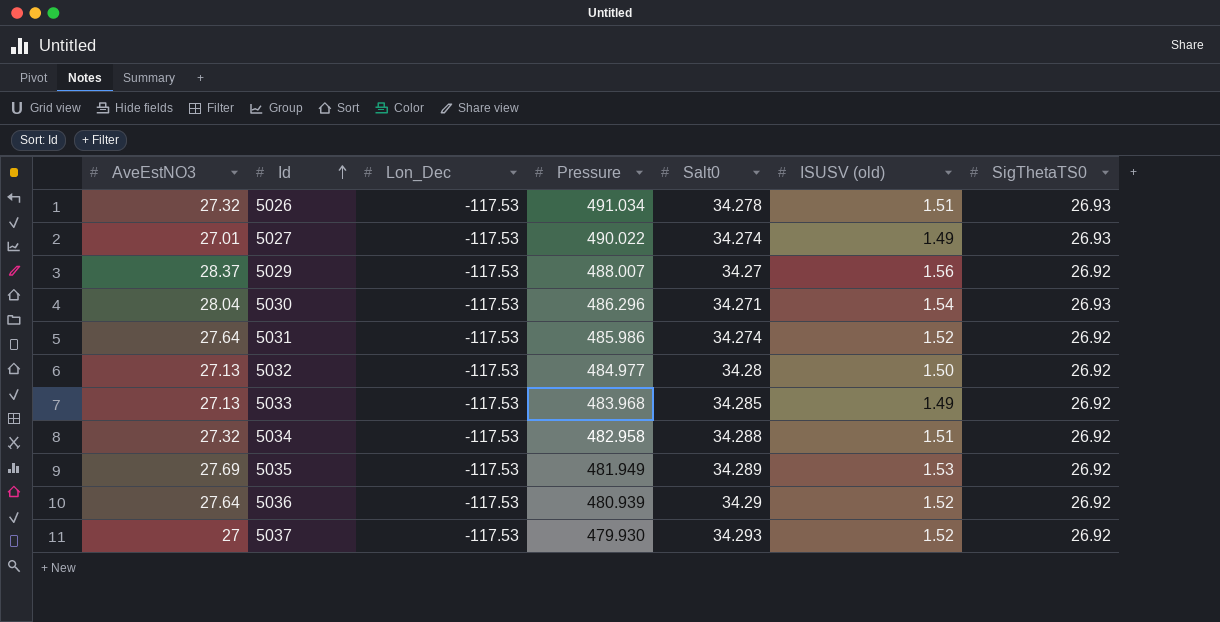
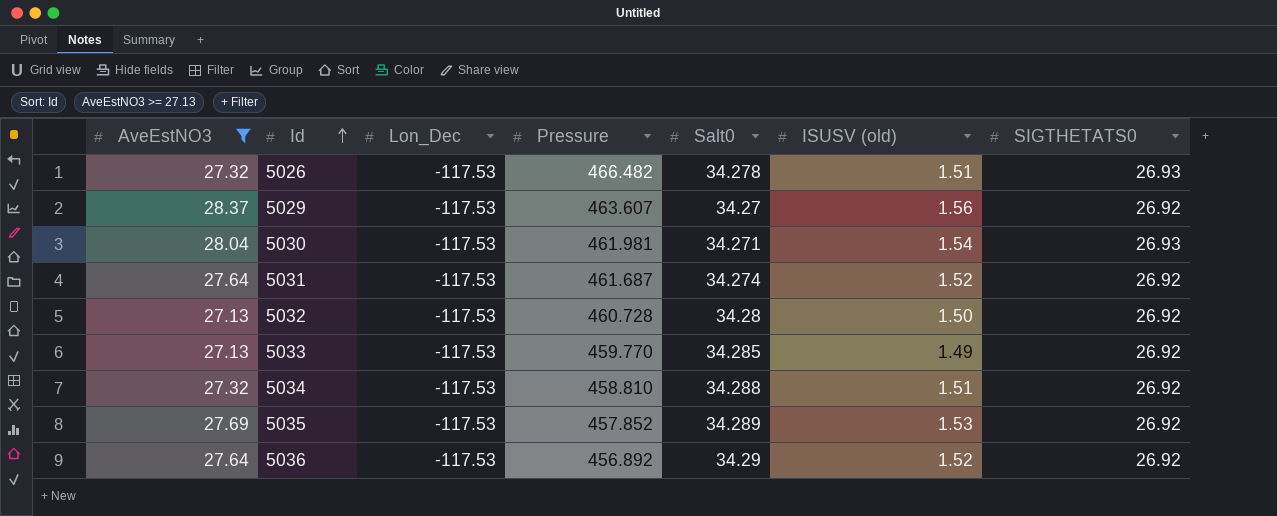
filter: none -> AveEstNO3 >= 27.13
column name: SigThetaTS0 -> SIGTHETATS0
5026 | Pressure: 491.034 -> 466.482
5029 | Pressure: 488.007 -> 463.607
5030 | Pressure: 486.296 -> 461.981
5031 | Pressure: 485.986 -> 461.687
5032 | Pressure: 484.977 -> 460.728
5033 | Pressure: 483.968 -> 459.770
5034 | Pressure: 482.958 -> 458.810
5035 | Pressure: 481.949 -> 457.852
5036 | Pressure: 480.939 -> 456.892

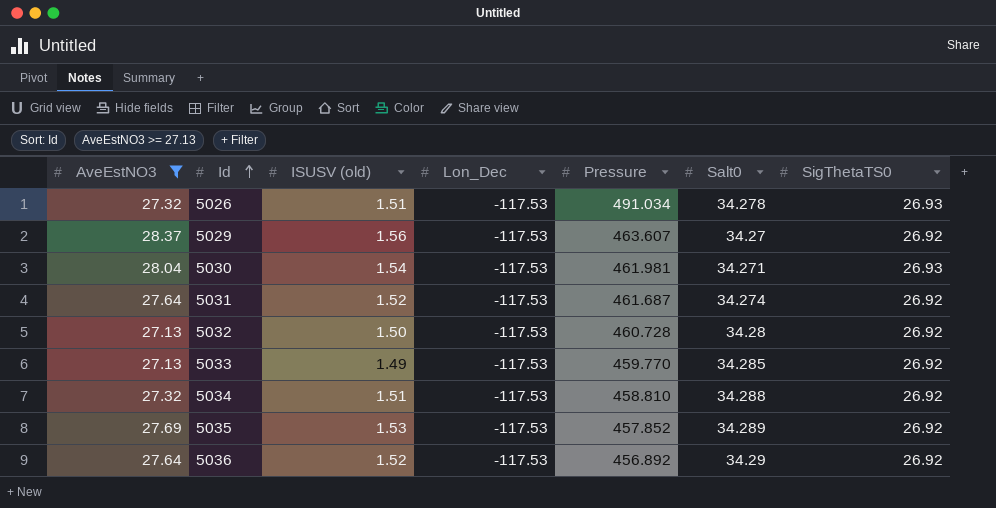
column ISUSV (old) | position: 6 -> 3
column name: SIGTHETATS0 -> SigThetaTS0
5026 | Pressure: 466.482 -> 491.034

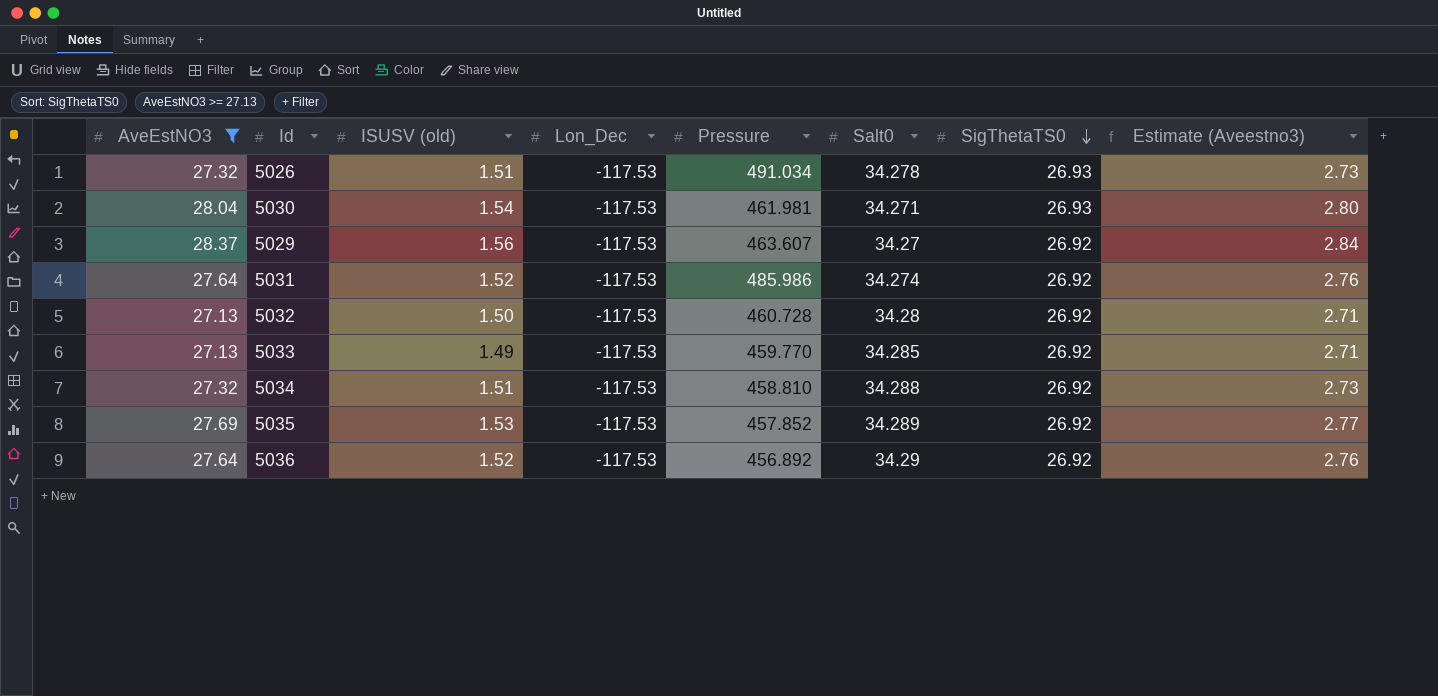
row order: Id ascending -> SigThetaTS0 descending
column Estimate (Aveestno3) | formula: none -> [AveEstNO3] * 0.1
5031 | Pressure: 461.687 -> 485.986

